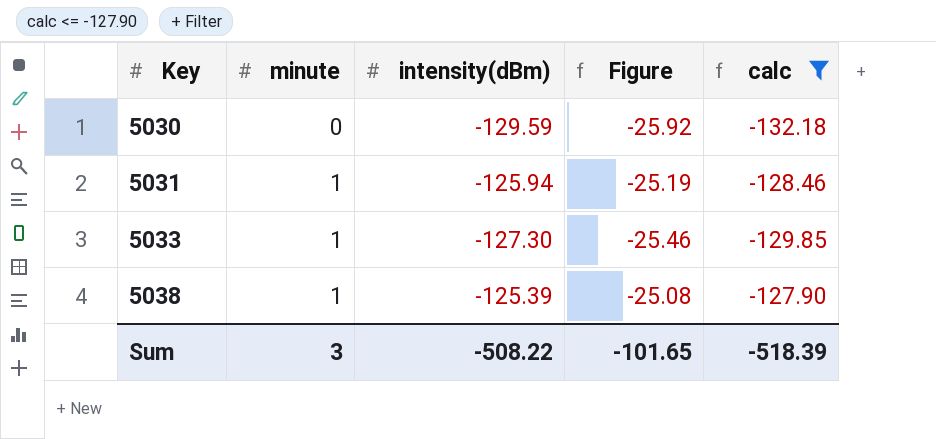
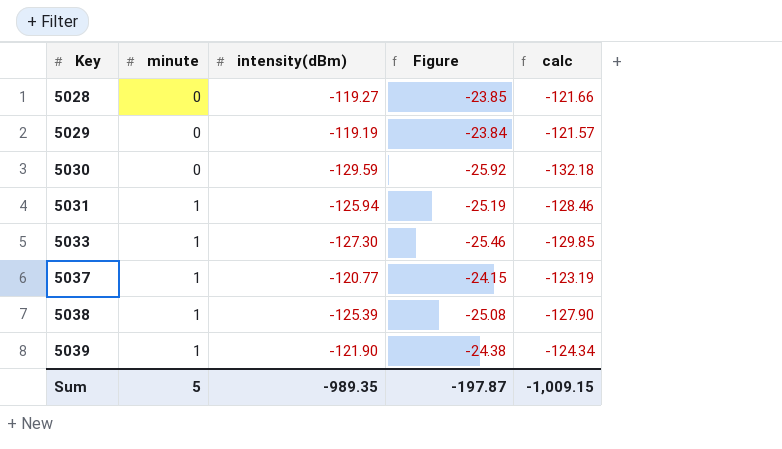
filter: calc <= -127.90 -> none
Sum | minute: 3 -> 5
Sum | intensity(dBm): -508.22 -> -989.35
Sum | Figure: -101.65 -> -197.87
Sum | calc: -518.39 -> -1,009.15

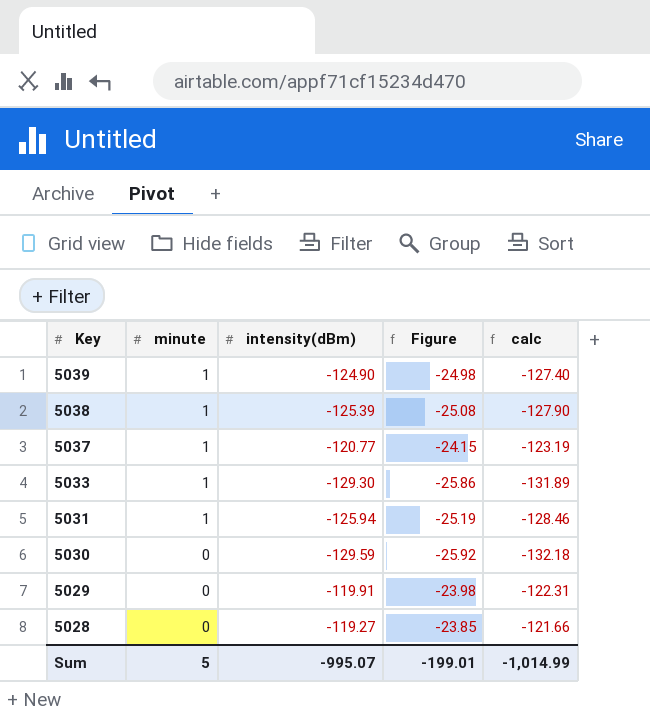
row order: Key ascending -> Key descending
5039 | intensity(dBm): -121.90 -> -124.90
5039 | Figure: -24.38 -> -24.98
5039 | calc: -124.34 -> -127.40
5033 | intensity(dBm): -127.30 -> -129.30
5033 | Figure: -25.46 -> -25.86
5033 | calc: -129.85 -> -131.89
5029 | intensity(dBm): -119.19 -> -119.91
5029 | Figure: -23.84 -> -23.98
5029 | calc: -121.57 -> -122.31
Sum | intensity(dBm): -989.35 -> -995.07
Sum | Figure: -197.87 -> -199.01
Sum | calc: -1,009.15 -> -1,014.99

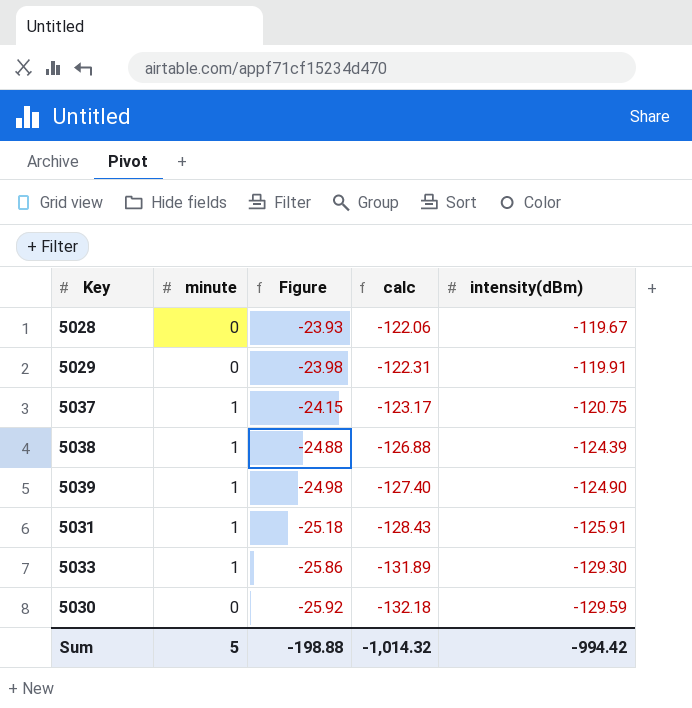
row order: Key descending -> Figure descending
column intensity(dBm) | position: 3 -> 5
5028 | Figure: -23.85 -> -23.93
5028 | calc: -121.66 -> -122.06
5028 | intensity(dBm): -119.27 -> -119.67
5037 | calc: -123.19 -> -123.17
5037 | intensity(dBm): -120.77 -> -120.75
5038 | Figure: -25.08 -> -24.88
5038 | calc: -127.90 -> -126.88
5038 | intensity(dBm): -125.39 -> -124.39
5031 | Figure: -25.19 -> -25.18
5031 | calc: -128.46 -> -128.43
5031 | intensity(dBm): -125.94 -> -125.91
Sum | Figure: -199.01 -> -198.88
Sum | calc: -1,014.99 -> -1,014.32
Sum | intensity(dBm): -995.07 -> -994.42

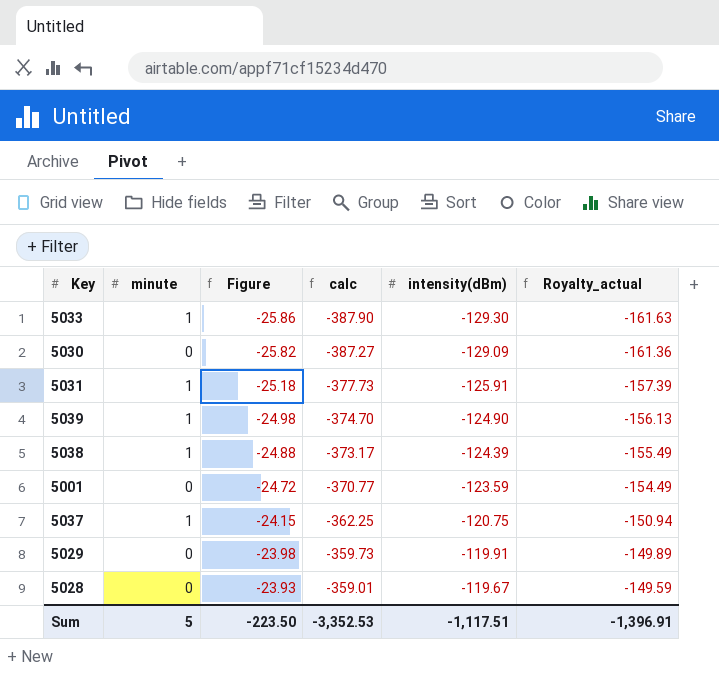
row order: Figure descending -> Figure ascending
column calc | formula: [intensity(dBm)] * 1.02 -> [intensity(dBm)] * 3
column Royalty_actual | formula: none -> [intensity(dBm)] * 1.25
5030 | Figure: -25.92 -> -25.82
5030 | intensity(dBm): -129.59 -> -129.09
row 5001: none -> 0 | -24.72 | -370.77 | -123.59 | -154.49
Sum | Figure: -198.88 -> -223.50
Sum | calc: -1,014.32 -> -3,352.53
Sum | intensity(dBm): -994.42 -> -1,117.51

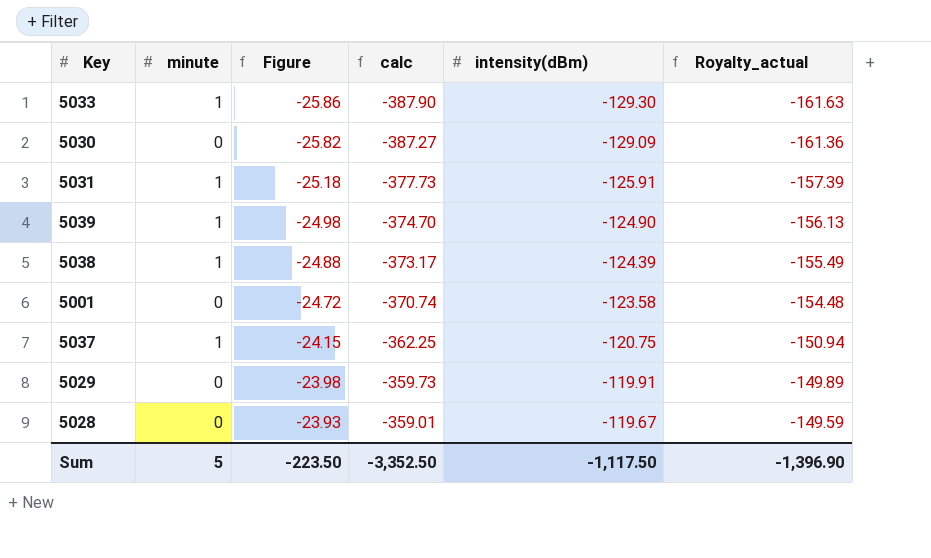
5001 | calc: -370.77 -> -370.74
5001 | intensity(dBm): -123.59 -> -123.58
5001 | Royalty_actual: -154.49 -> -154.48
Sum | calc: -3,352.53 -> -3,352.50
Sum | intensity(dBm): -1,117.51 -> -1,117.50
Sum | Royalty_actual: -1,396.91 -> -1,396.90

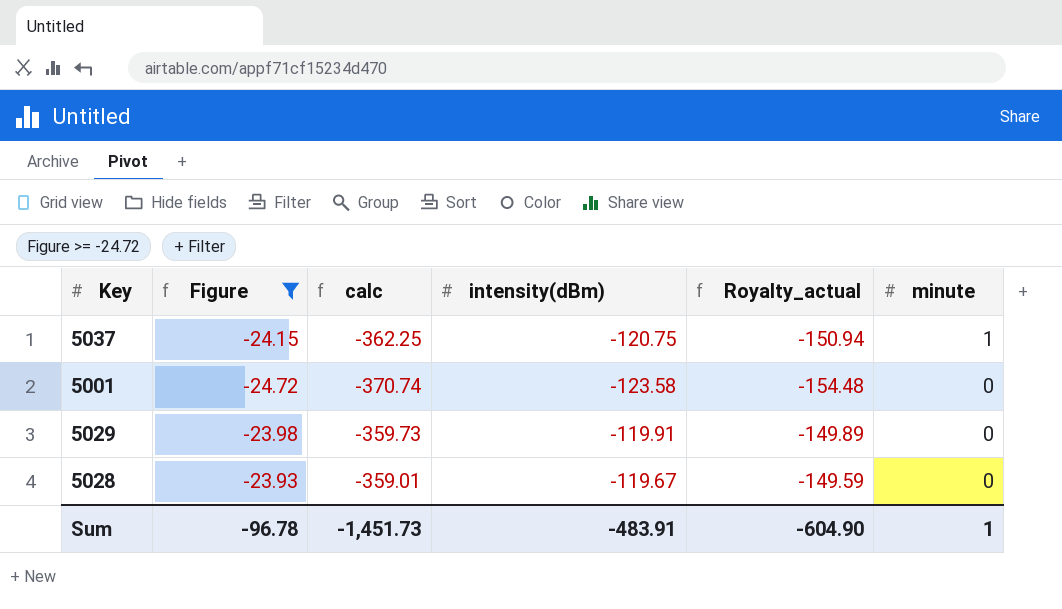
filter: none -> Figure >= -24.72
row order: Figure ascending -> minute descending
column minute | position: 2 -> 6
Sum | Figure: -223.50 -> -96.78
Sum | calc: -3,352.50 -> -1,451.73
Sum | intensity(dBm): -1,117.50 -> -483.91
Sum | Royalty_actual: -1,396.90 -> -604.90
Sum | minute: 5 -> 1

